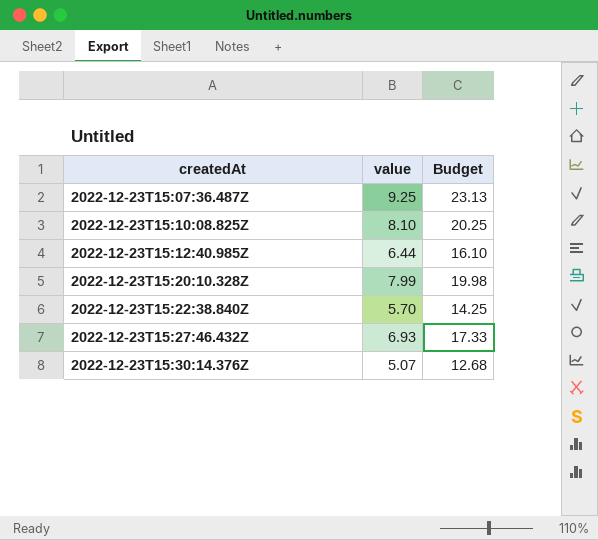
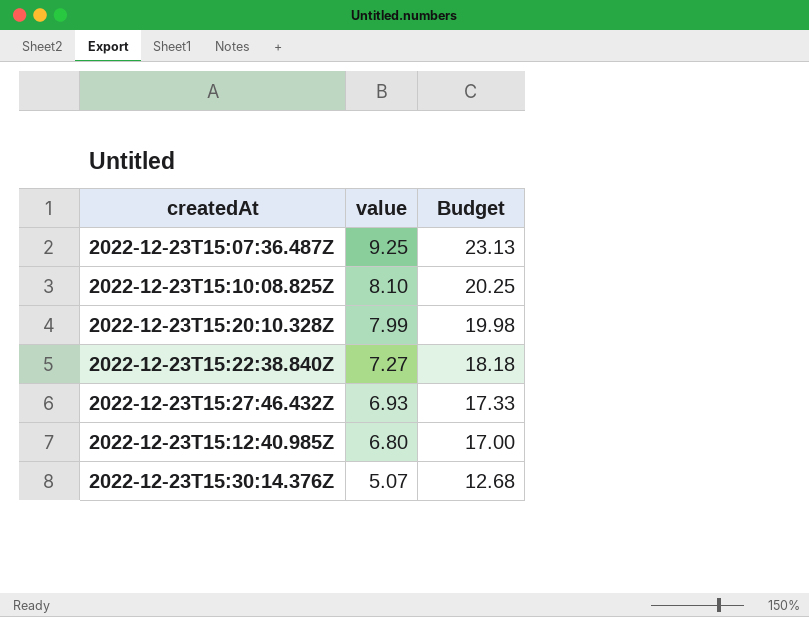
row order: createdAt ascending -> value descending
2022-12-23T15:22:38.840Z | value: 5.70 -> 7.27
2022-12-23T15:22:38.840Z | Budget: 14.25 -> 18.18
2022-12-23T15:12:40.985Z | value: 6.44 -> 6.80
2022-12-23T15:12:40.985Z | Budget: 16.10 -> 17.00

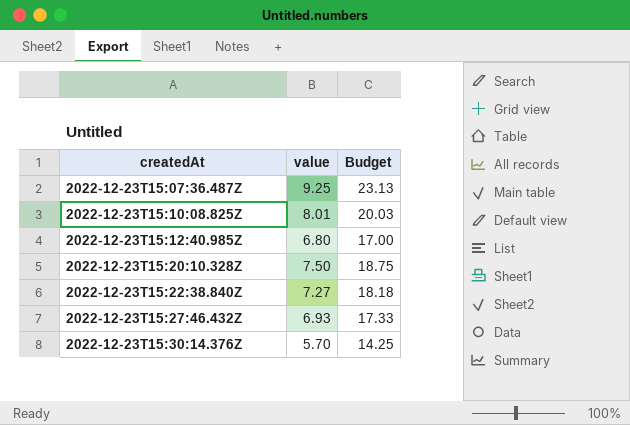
row order: value descending -> createdAt ascending
2022-12-23T15:10:08.825Z | value: 8.10 -> 8.01
2022-12-23T15:10:08.825Z | Budget: 20.25 -> 20.03
2022-12-23T15:20:10.328Z | value: 7.99 -> 7.50
2022-12-23T15:20:10.328Z | Budget: 19.98 -> 18.75
2022-12-23T15:30:14.376Z | value: 5.07 -> 5.70
2022-12-23T15:30:14.376Z | Budget: 12.68 -> 14.25

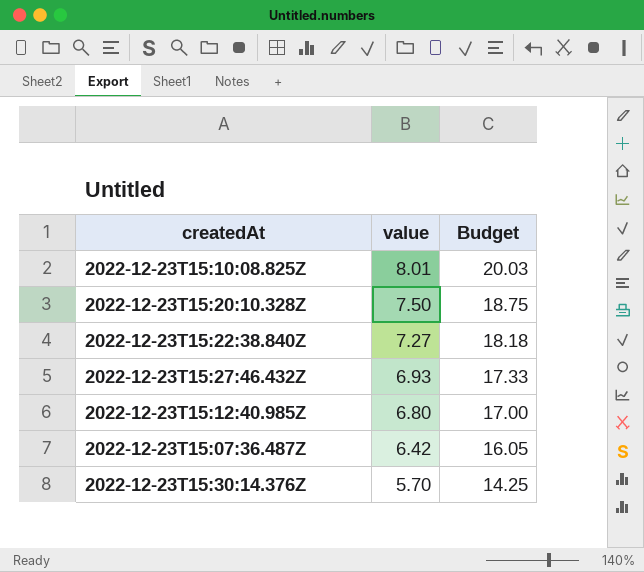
row order: createdAt ascending -> value descending
2022-12-23T15:07:36.487Z | value: 9.25 -> 6.42
2022-12-23T15:07:36.487Z | Budget: 23.13 -> 16.05

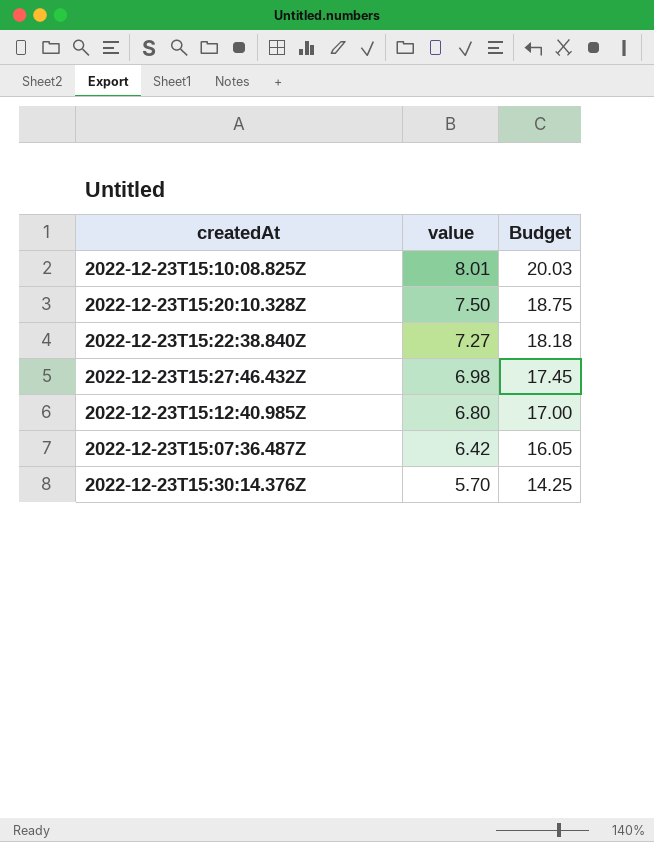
2022-12-23T15:27:46.432Z | value: 6.93 -> 6.98
2022-12-23T15:27:46.432Z | Budget: 17.33 -> 17.45

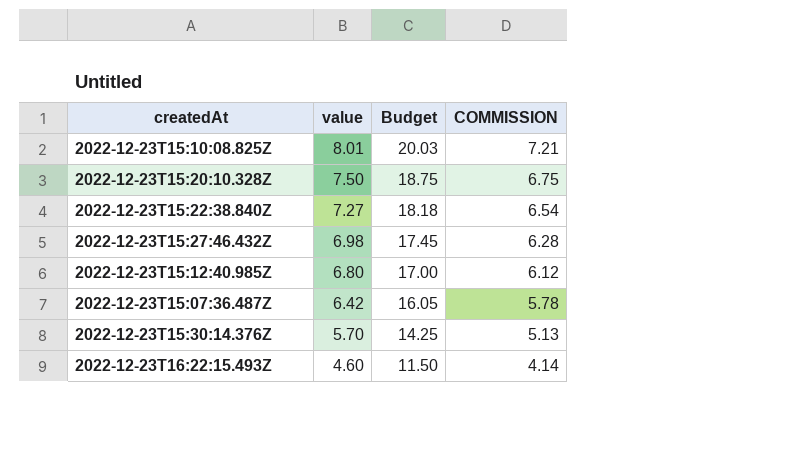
column COMMISSION | formula: none -> [value] * 0.9
row 2022-12-23T16:22:15.493Z: none -> 4.60 | 11.50 | 4.14

